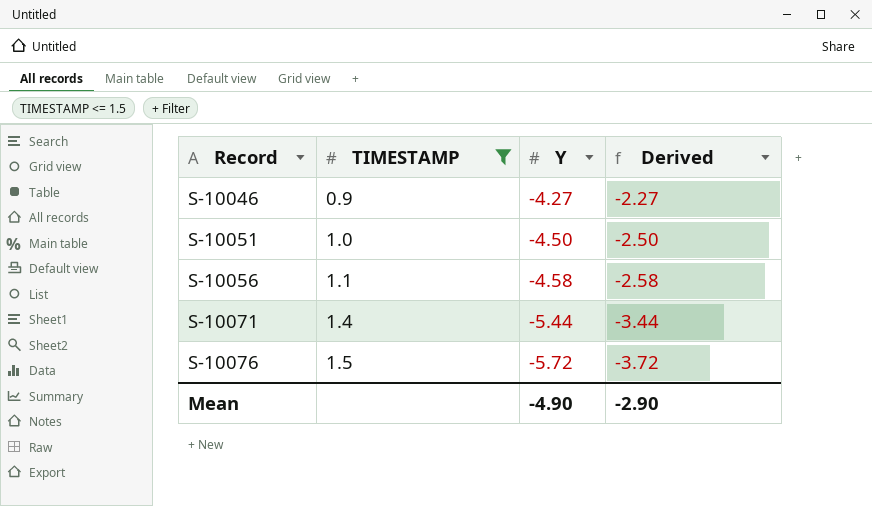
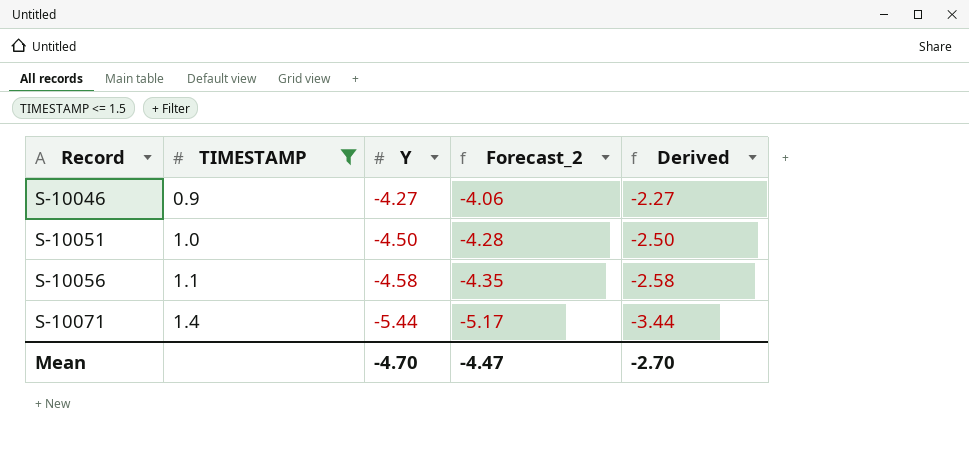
column Forecast_2 | formula: none -> [Y] * 0.95
row S-10076: 1.5 | -5.72 | -3.72 -> none
Mean | Y: -4.90 -> -4.70
Mean | Derived: -2.90 -> -2.70

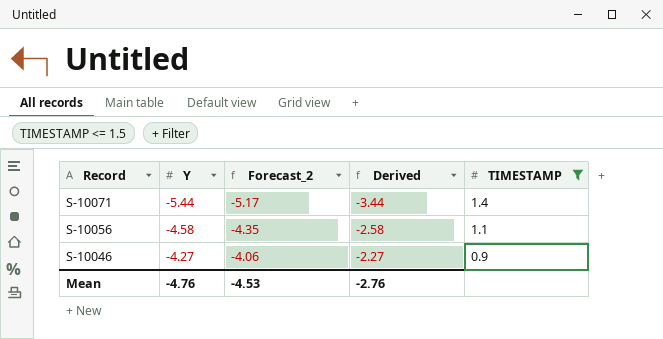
row order: Record ascending -> Record descending
column TIMESTAMP | position: 2 -> 5
row S-10051: 1.0 | -4.50 | -4.28 | -2.50 -> none
Mean | Y: -4.70 -> -4.76
Mean | Forecast_2: -4.47 -> -4.53
Mean | Derived: -2.70 -> -2.76

